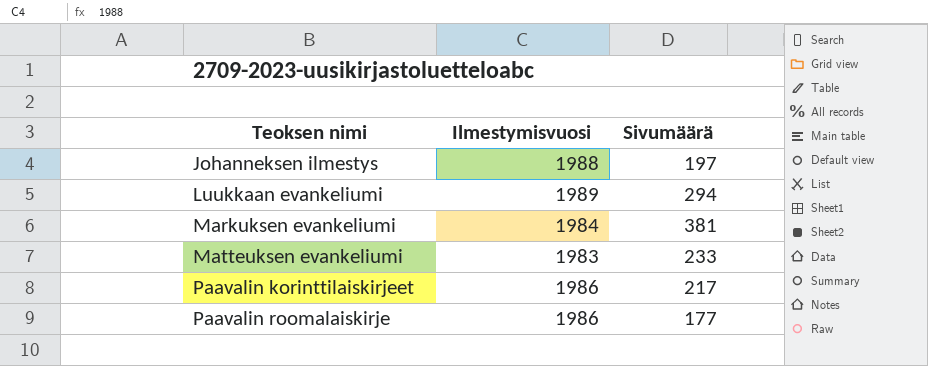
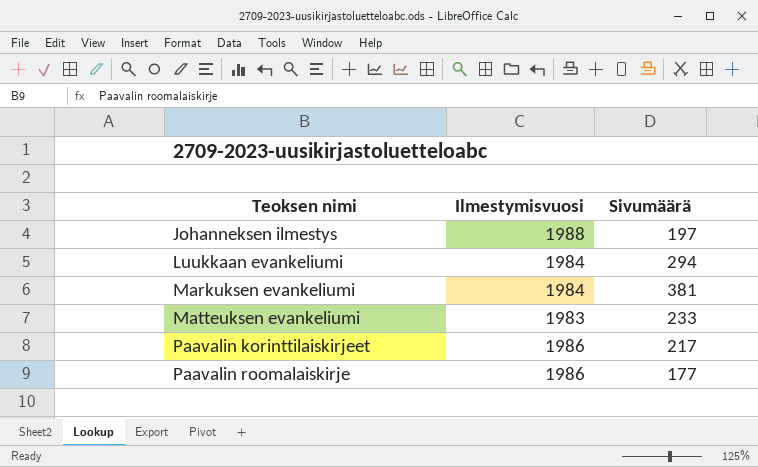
Luukkaan evankeliumi | Ilmestymisvuosi: 1989 -> 1984

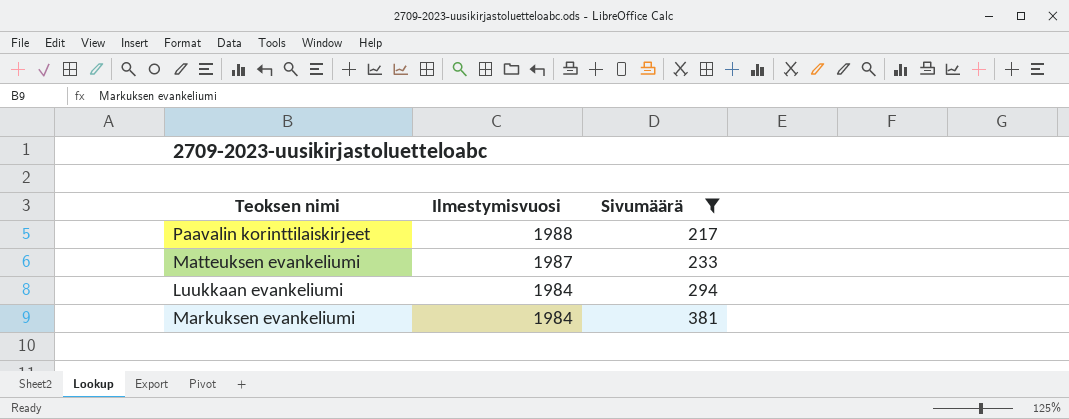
filter: none -> Sivumäärä >= 217
row order: Teoksen nimi ascending -> Ilmestymisvuosi descending
Paavalin korinttilaiskirjeet | Ilmestymisvuosi: 1986 -> 1988
Matteuksen evankeliumi | Ilmestymisvuosi: 1983 -> 1987

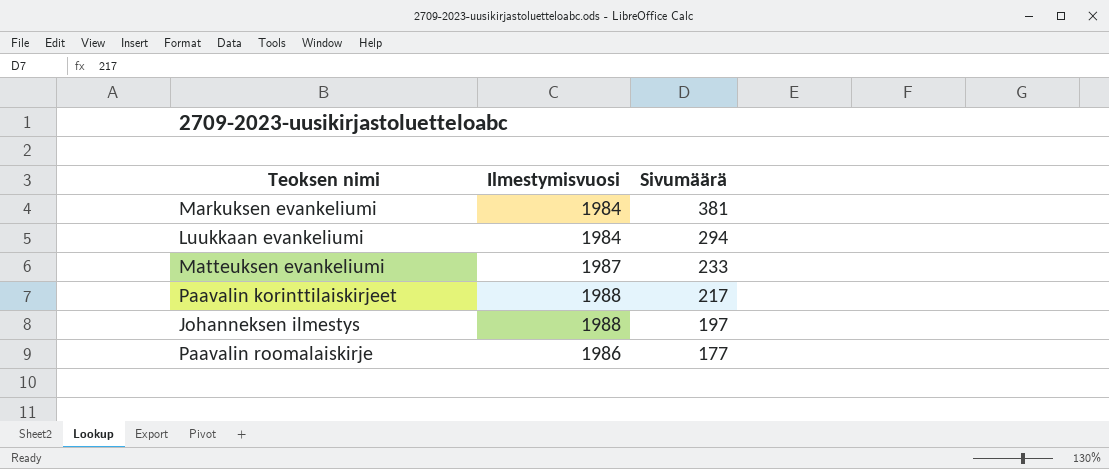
filter: Sivumäärä >= 217 -> none
row order: Ilmestymisvuosi descending -> Sivumäärä descending

